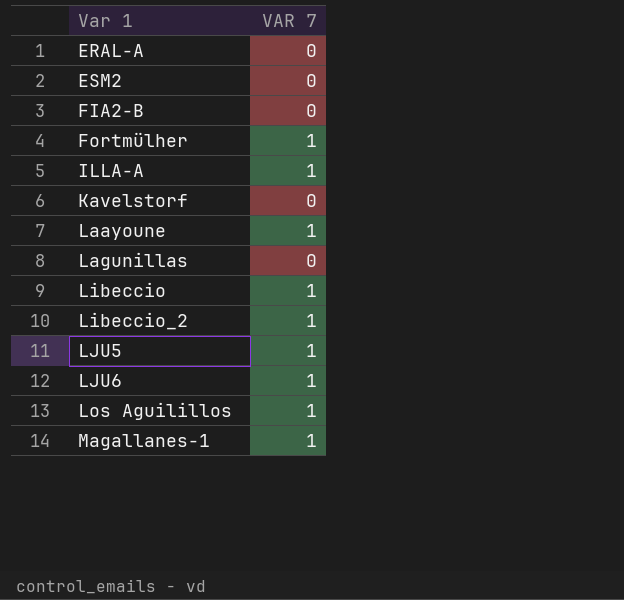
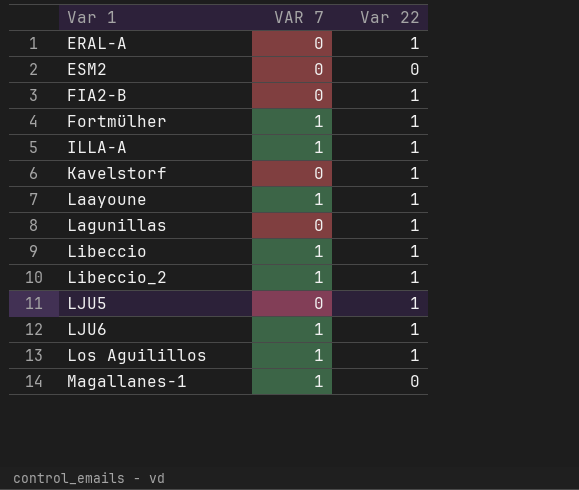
column Var 22 | position: none -> 3
LJU5 | VAR 7: 1 -> 0

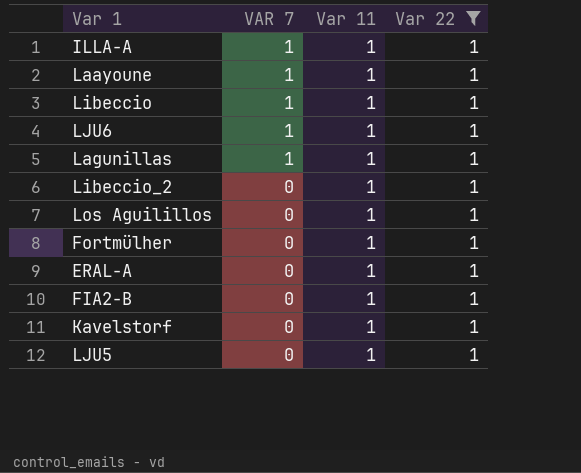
filter: none -> Var 22 = 1
row order: Var 1 ascending -> VAR 7 descending
column Var 11 | position: none -> 3
Lagunillas | VAR 7: 0 -> 1
Libeccio_2 | VAR 7: 1 -> 0
Los Aguilillos | VAR 7: 1 -> 0
Fortmülher | VAR 7: 1 -> 0

